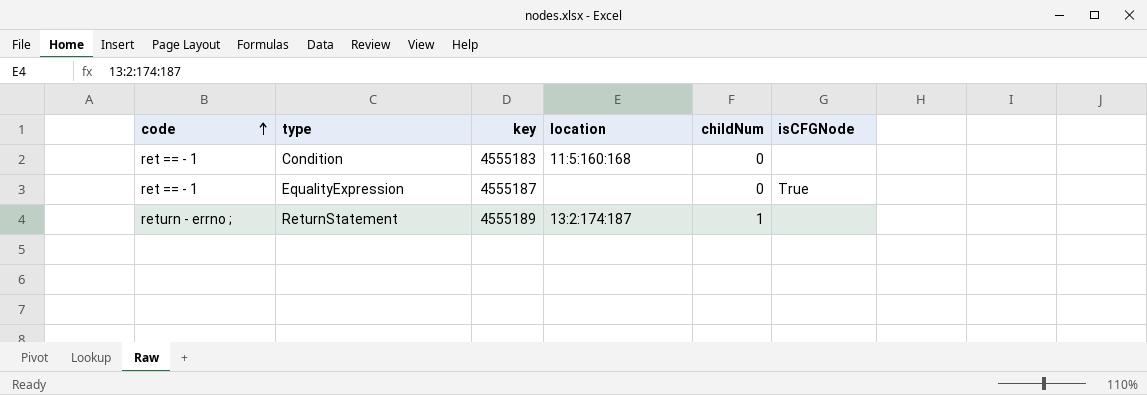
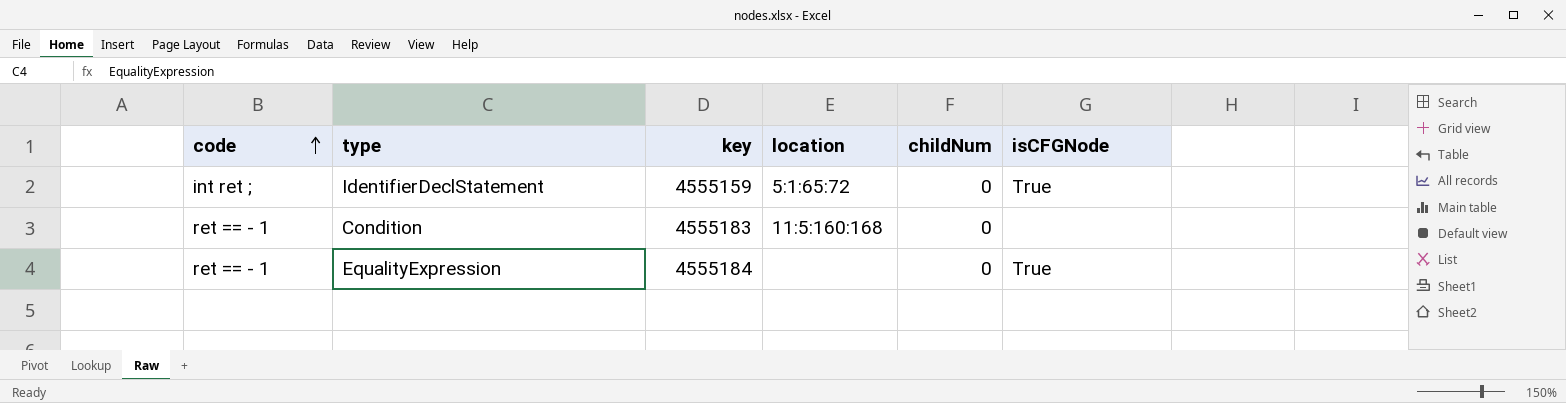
row ReturnStatement: return - errno ; | 4555189 | 13:2:174:187 | 1 | none -> none
row IdentifierDeclStatement: none -> int ret ; | 4555159 | 5:1:65:72 | 0 | True
EqualityExpression | key: 4555187 -> 4555184

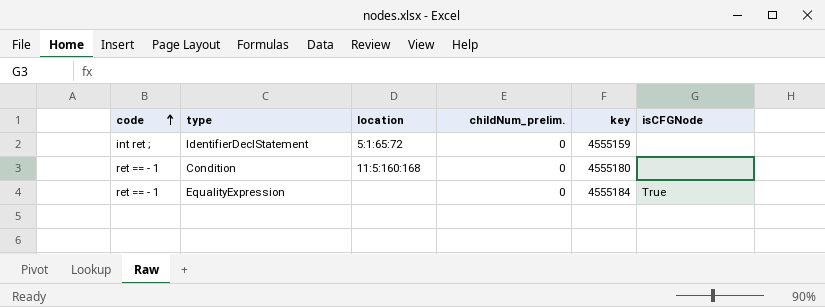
column name: childNum -> childNum_prelim.
column key | position: 3 -> 5
IdentifierDeclStatement | isCFGNode: True -> none
Condition | key: 4555183 -> 4555180

